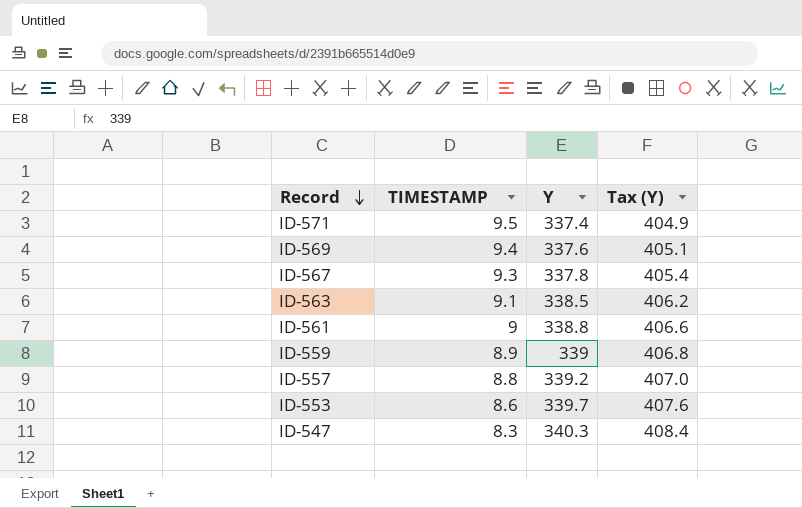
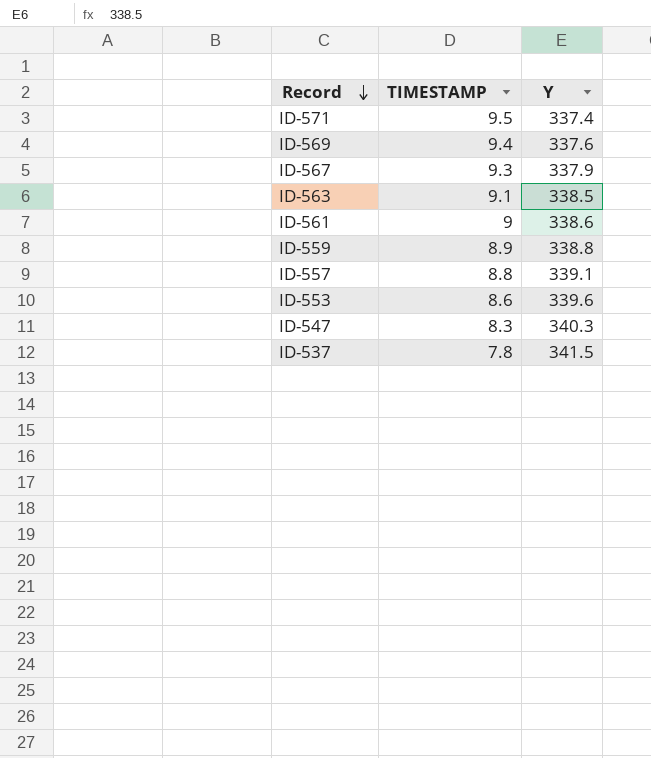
column Tax (Y) | formula: [Y] * 1.2 -> none
ID-567 | Y: 337.8 -> 337.9
ID-561 | Y: 338.8 -> 338.6
ID-559 | Y: 339 -> 338.8
ID-557 | Y: 339.2 -> 339.1
ID-553 | Y: 339.7 -> 339.6
row ID-537: none -> 7.8 | 341.5

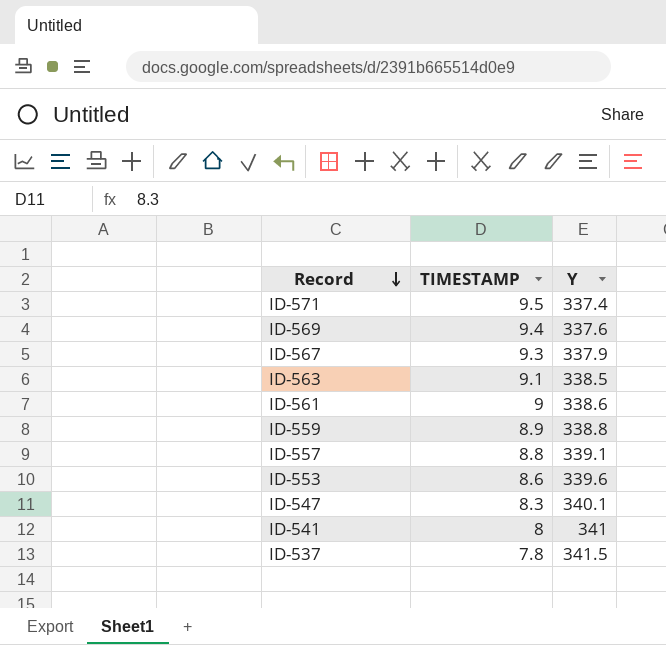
ID-547 | Y: 340.3 -> 340.1
row ID-541: none -> 8 | 341

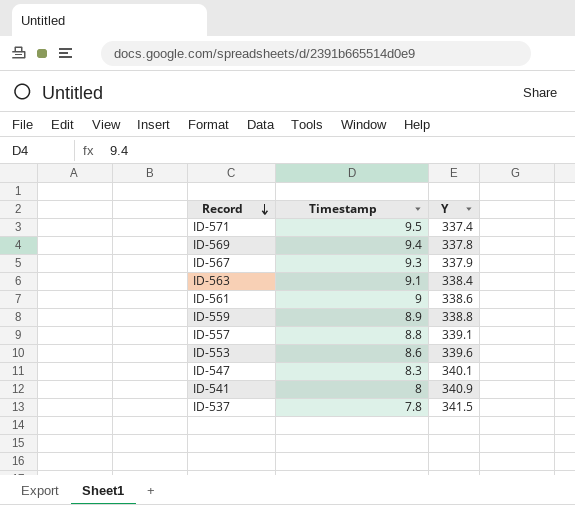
column name: TIMESTAMP -> Timestamp
ID-569 | Y: 337.6 -> 337.8
ID-563 | Y: 338.5 -> 338.4
ID-541 | Y: 341 -> 340.9

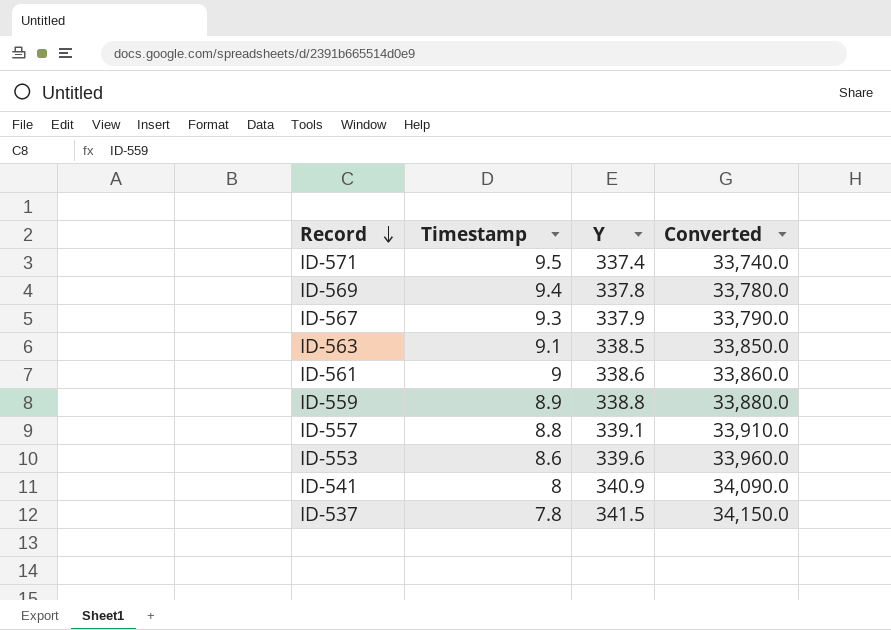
column Converted | formula: none -> [Y] * 100
row ID-547: 8.3 | 340.1 -> none
ID-563 | Y: 338.4 -> 338.5

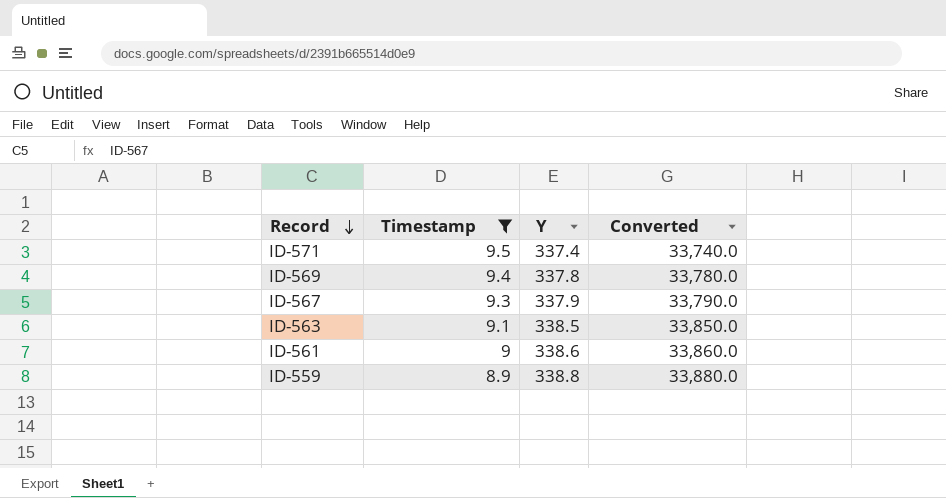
filter: none -> Timestamp >= 8.9

